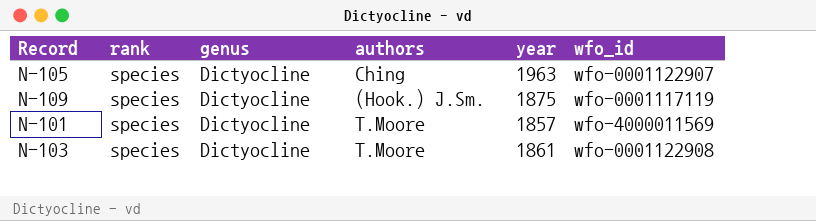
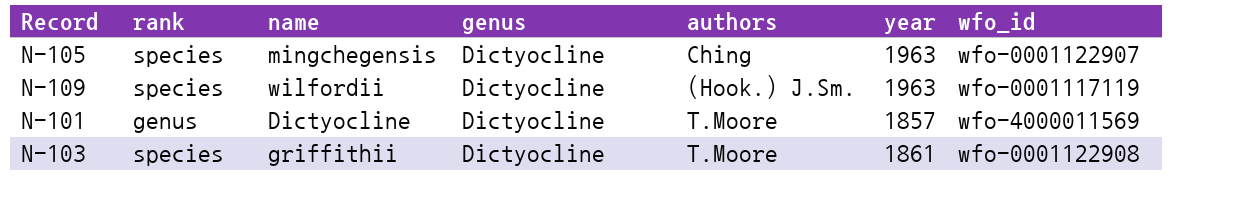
column name | position: none -> 3
N-109 | year: 1875 -> 1963
N-101 | rank: species -> genus

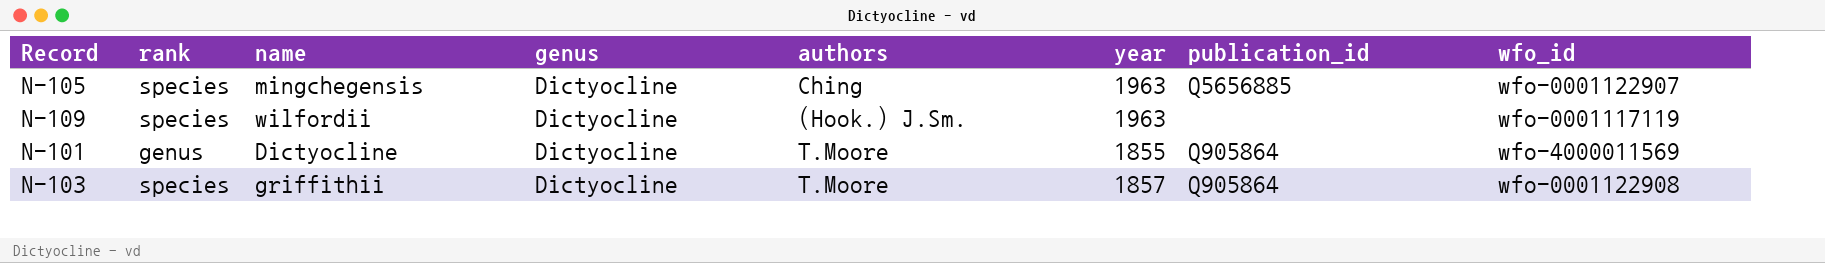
column publication_id | position: none -> 7
N-101 | year: 1857 -> 1855
N-103 | year: 1861 -> 1857

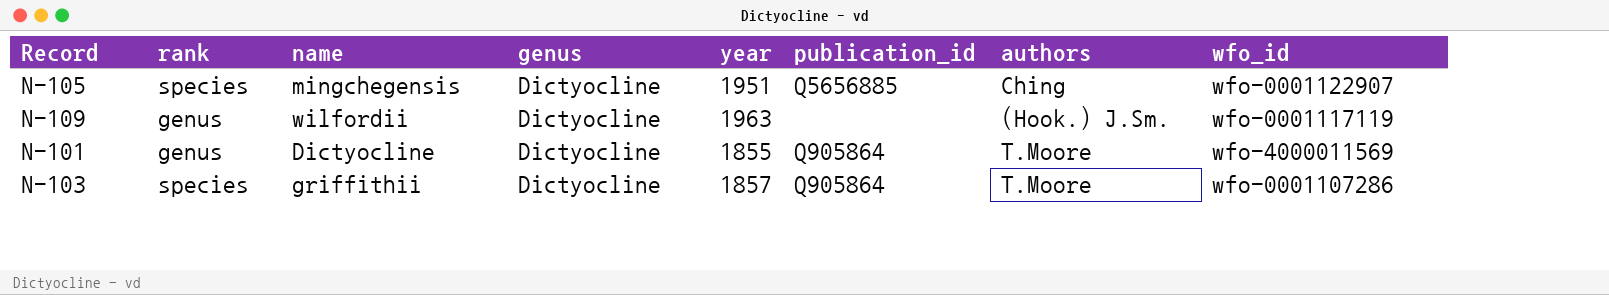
column authors | position: 5 -> 7
N-105 | year: 1963 -> 1951
N-109 | rank: species -> genus
N-103 | wfo_id: wfo-0001122908 -> wfo-0001107286

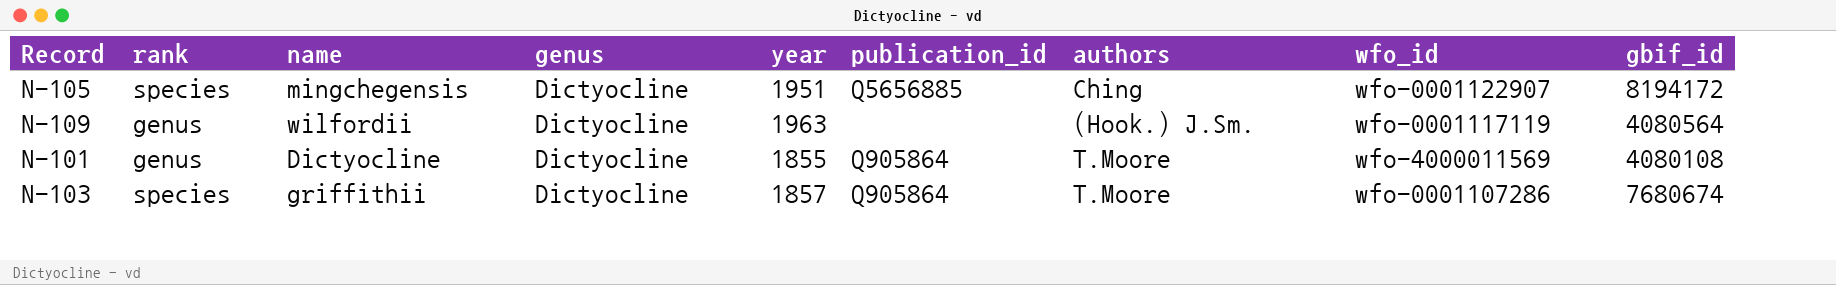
column gbif_id | position: none -> 9

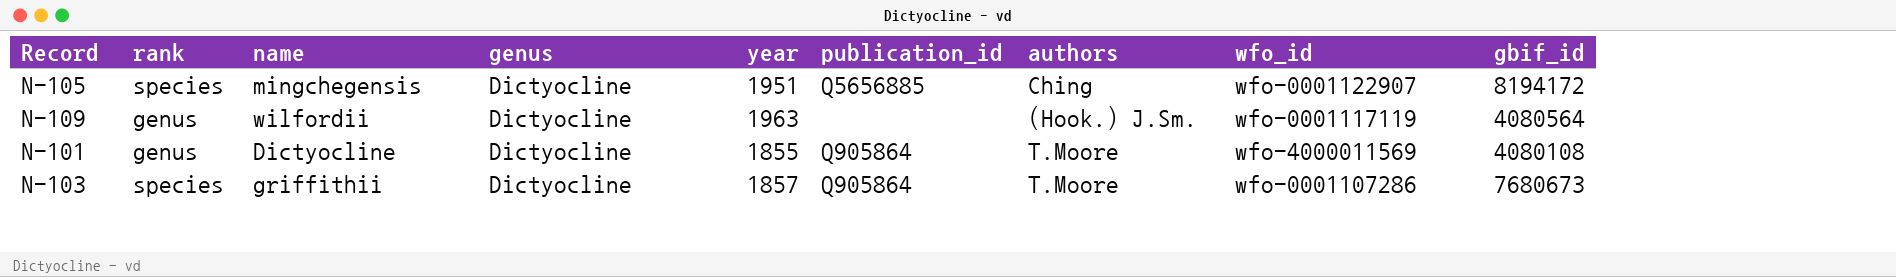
N-103 | gbif_id: 7680674 -> 7680673

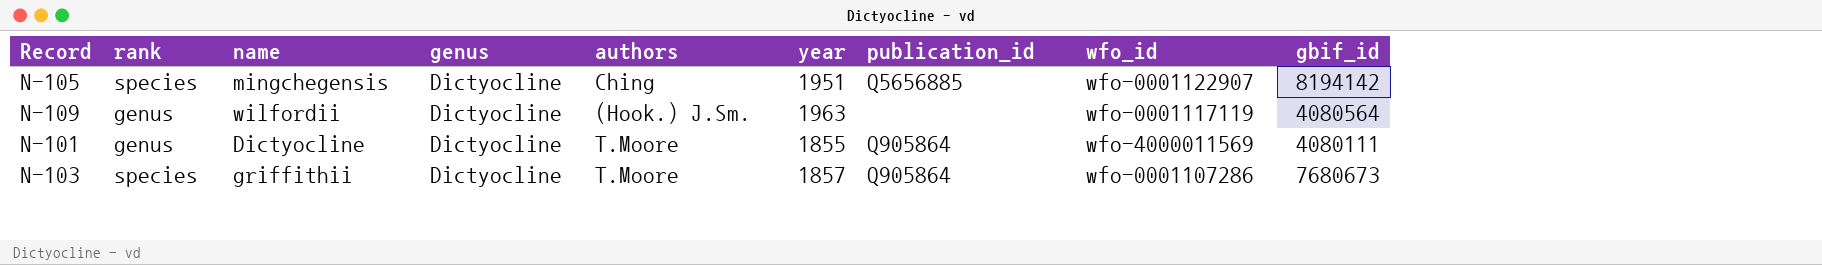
column authors | position: 7 -> 5
N-105 | gbif_id: 8194172 -> 8194142
N-101 | gbif_id: 4080108 -> 4080111

